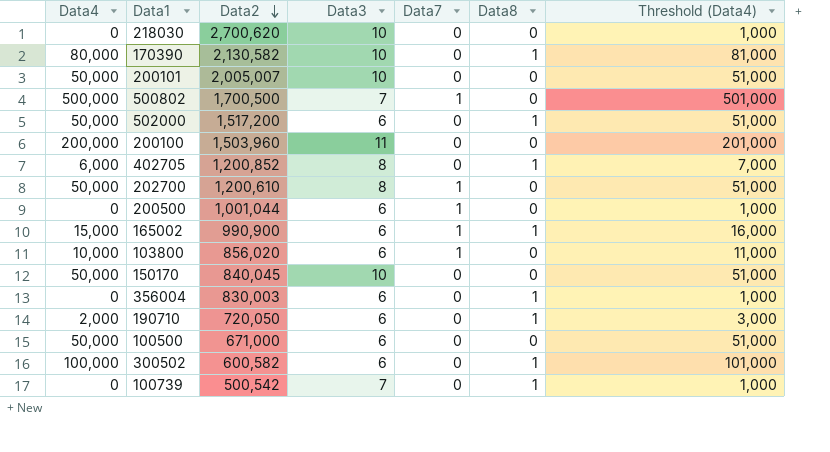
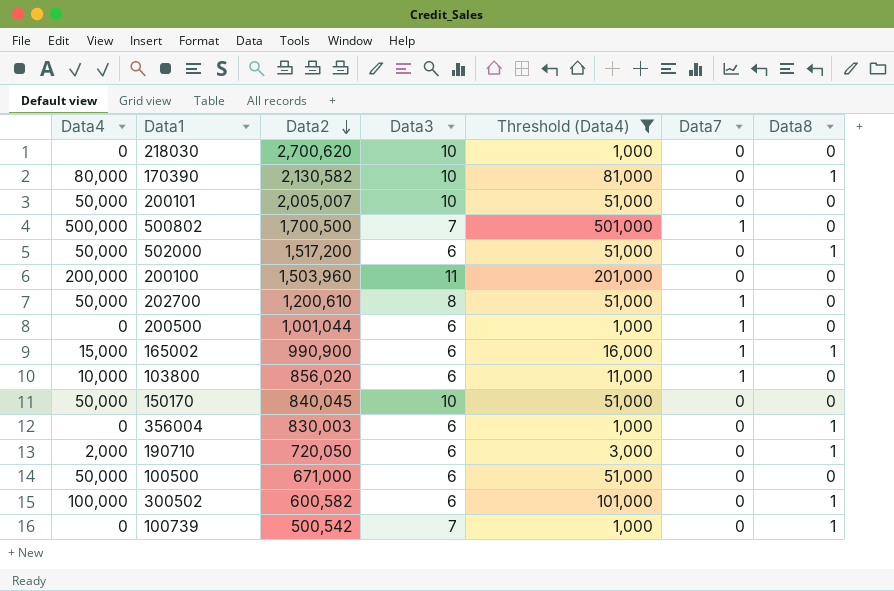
filter: none -> Threshold (Data4) != 7,000
column Threshold (Data4) | position: 7 -> 5

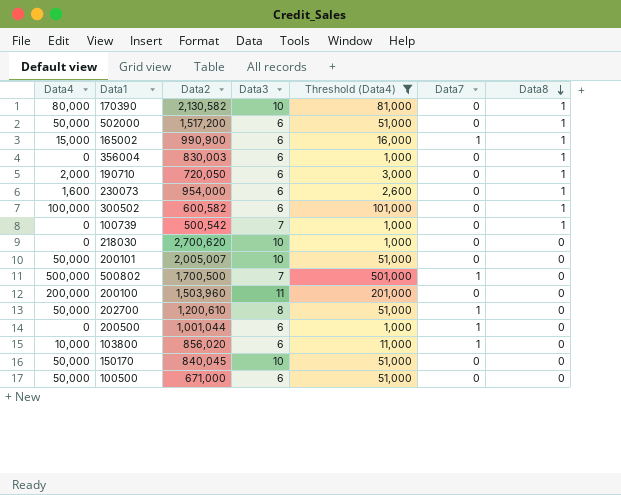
row order: Data2 descending -> Data8 descending
row 230073: none -> 1,600 | 954,000 | 6 | 2,600 | 0 | 1

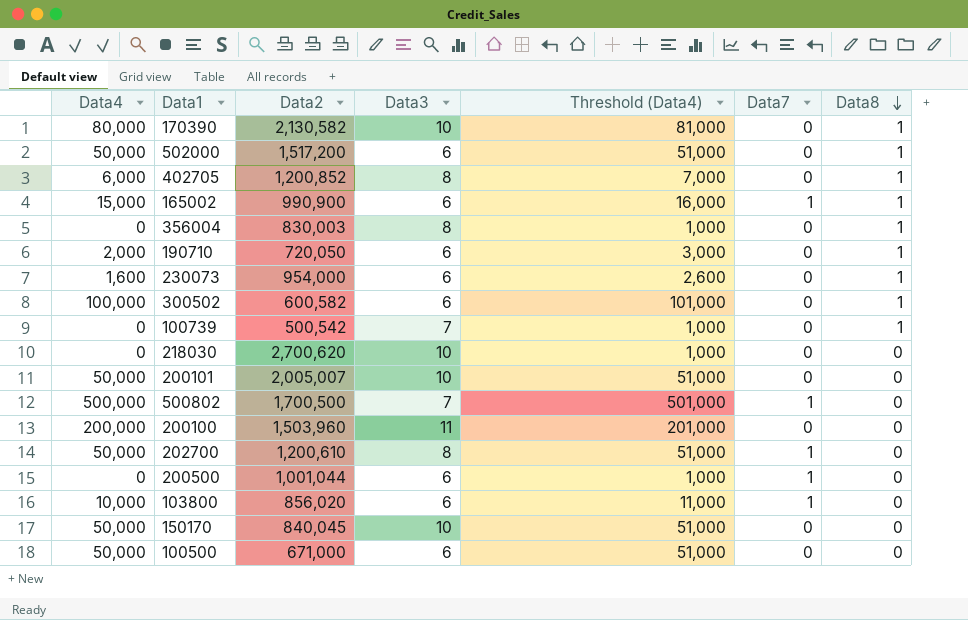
filter: Threshold (Data4) != 7,000 -> none
356004 | Data3: 6 -> 8

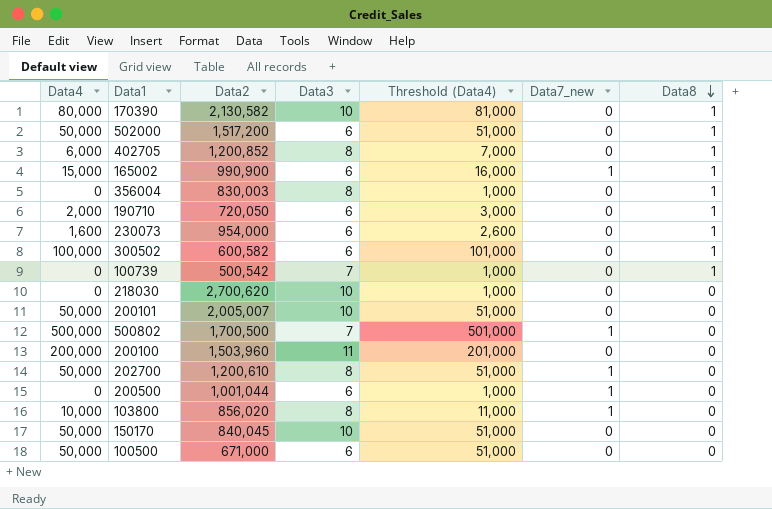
column name: Data7 -> Data7_new
103800 | Data3: 6 -> 8

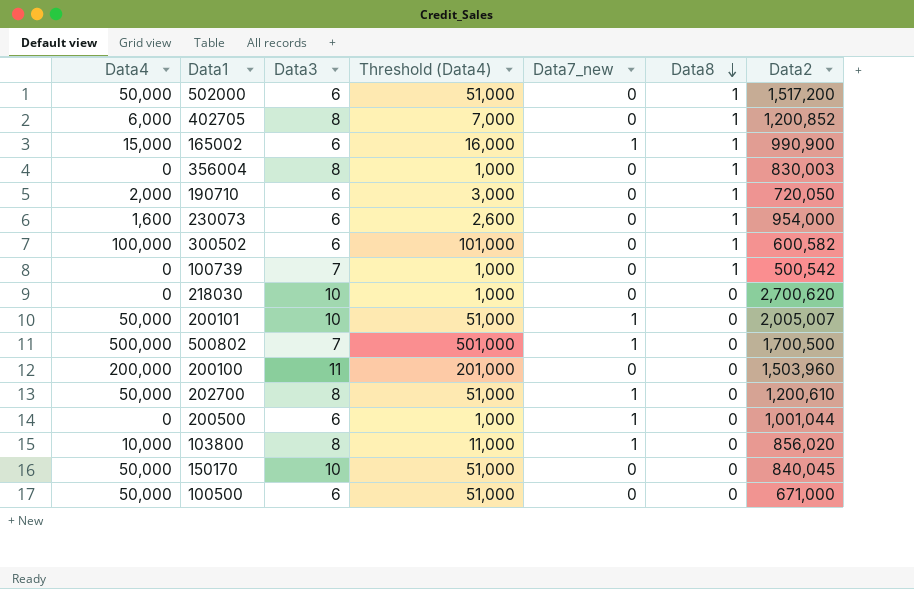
column Data2 | position: 3 -> 7
row 170390: 80,000 | 2,130,582 | 10 | 81,000 | 0 | 1 -> none
200101 | Data7_new: 0 -> 1

